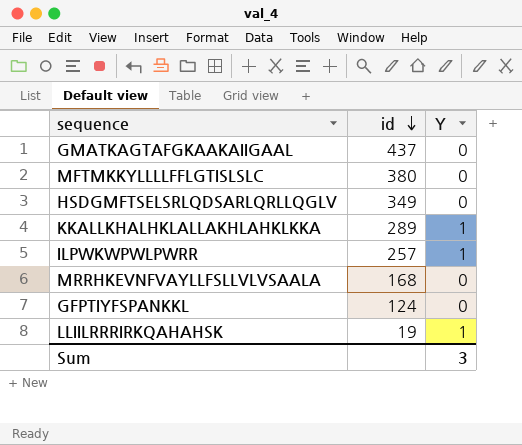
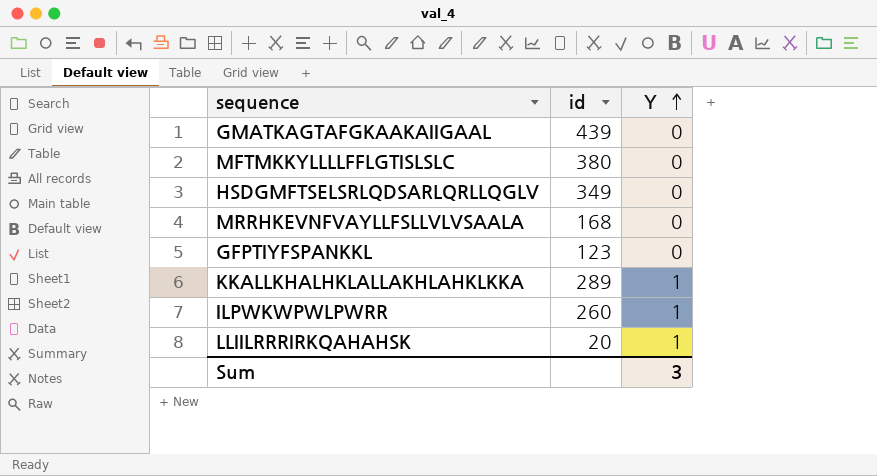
row order: id descending -> Y ascending
GMATKAGTAFGKAAKAIIGAAL | id: 437 -> 439
GFPTIYFSPANKKL | id: 124 -> 123
ILPWKWPWLPWRR | id: 257 -> 260
LLIILRRRIRKQAHAHSK | id: 19 -> 20

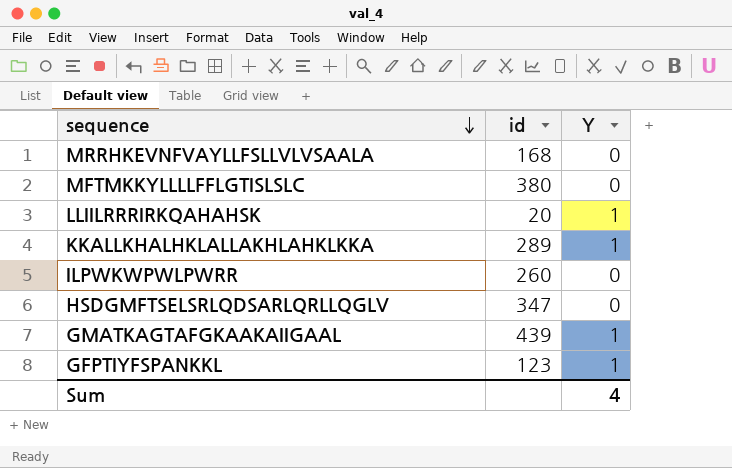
row order: Y ascending -> sequence descending
ILPWKWPWLPWRR | Y: 1 -> 0
HSDGMFTSELSRLQDSARLQRLLQGLV | id: 349 -> 347
GMATKAGTAFGKAAKAIIGAAL | Y: 0 -> 1
GFPTIYFSPANKKL | Y: 0 -> 1
Sum | Y: 3 -> 4

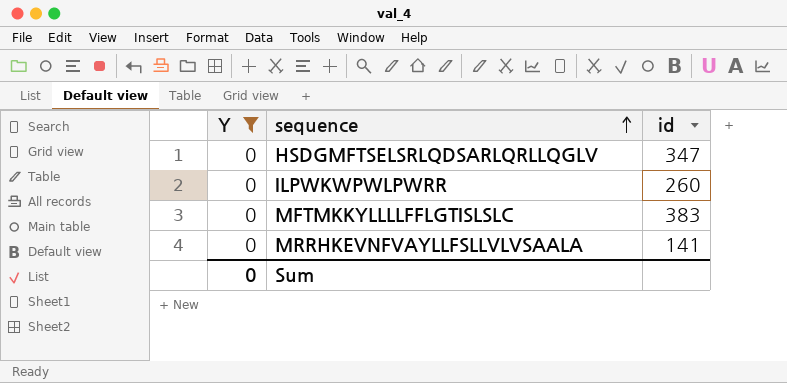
filter: none -> Y = 0
row order: sequence descending -> sequence ascending
column Y | position: 3 -> 1
MFTMKKYLLLLFFLGTISLSLC | id: 380 -> 383
MRRHKEVNFVAYLLFSLLVLVSAALA | id: 168 -> 141
Sum | Y: 4 -> 0

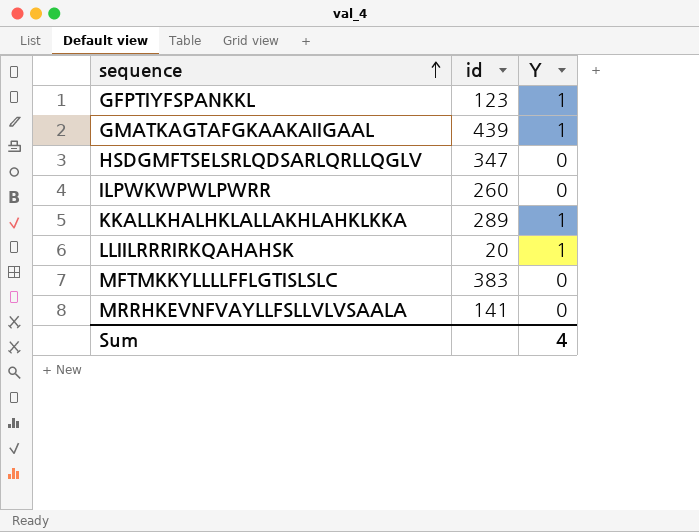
filter: Y = 0 -> none
column Y | position: 1 -> 3
Sum | Y: 0 -> 4

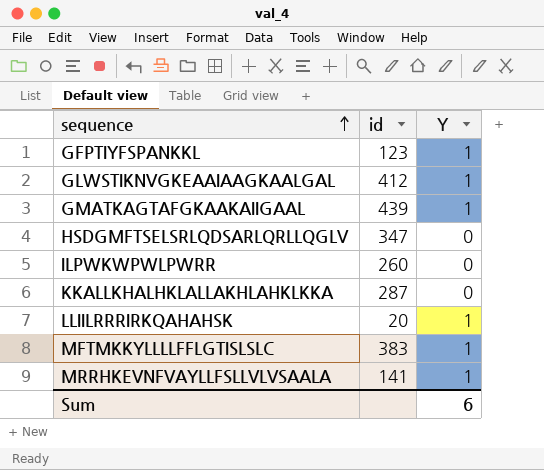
row GLWSTIKNVGKEAAIAAGKAALGAL: none -> 412 | 1
KKALLKHALHKLALLAKHLAHKLKKA | id: 289 -> 287
KKALLKHALHKLALLAKHLAHKLKKA | Y: 1 -> 0
MFTMKKYLLLLFFLGTISLSLC | Y: 0 -> 1
MRRHKEVNFVAYLLFSLLVLVSAALA | Y: 0 -> 1
Sum | Y: 4 -> 6

